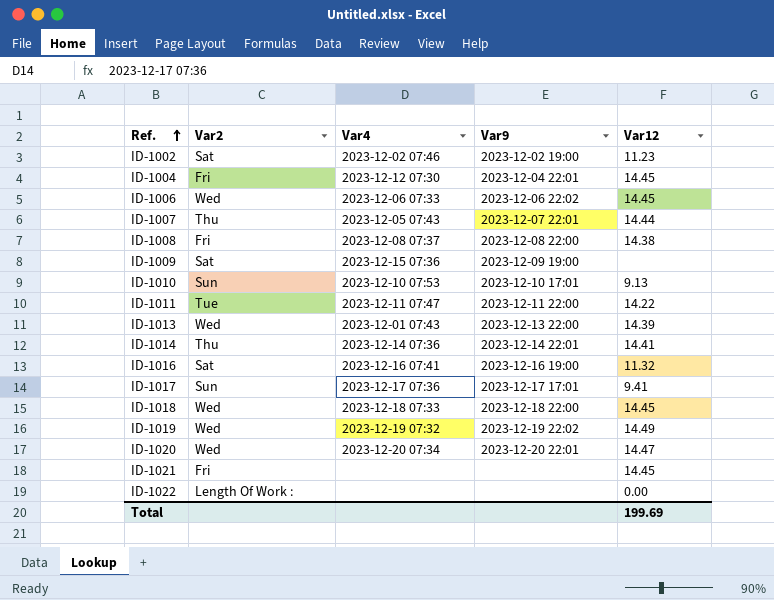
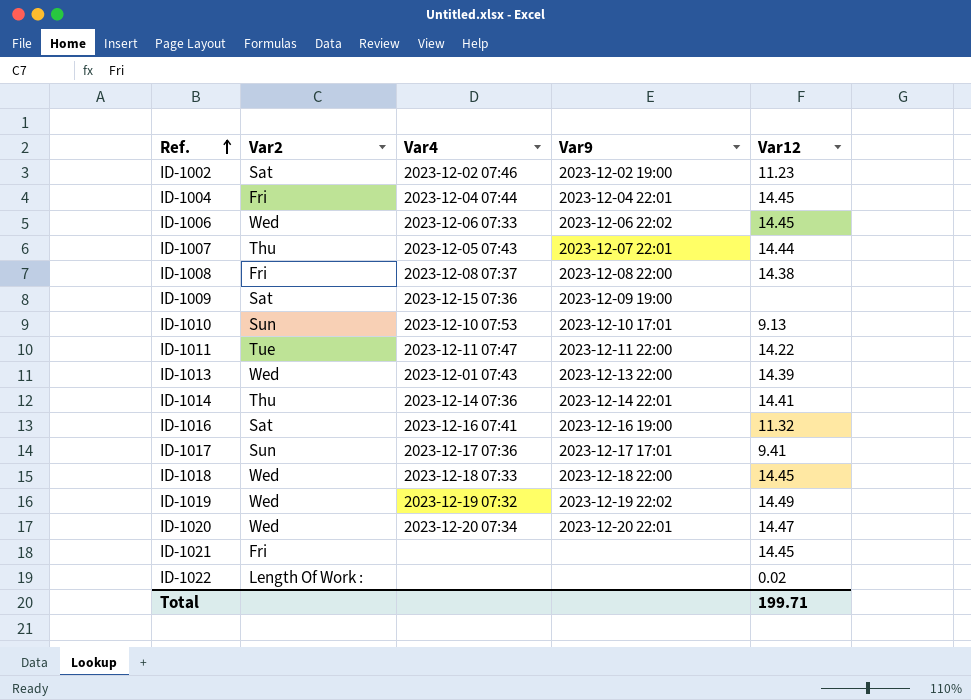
ID-1004 | Var4: 2023-12-12 07:30 -> 2023-12-04 07:44
ID-1022 | Var12: 0.00 -> 0.02
Total | Var12: 199.69 -> 199.71

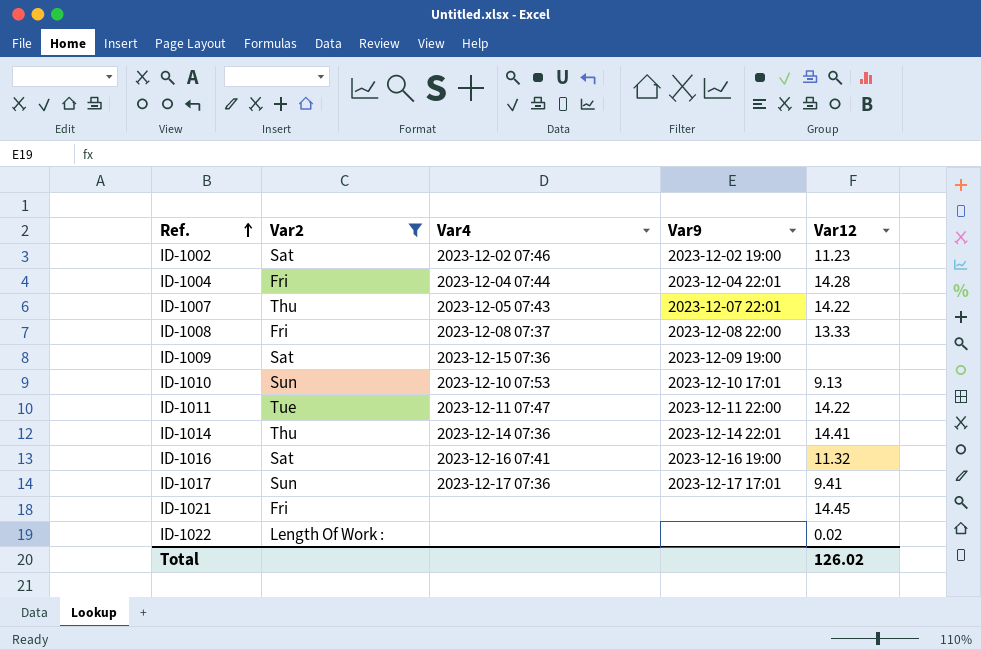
filter: none -> Var2 != Wed
ID-1004 | Var12: 14.45 -> 14.28
ID-1007 | Var12: 14.44 -> 14.22
ID-1008 | Var12: 14.38 -> 13.33
Total | Var12: 199.71 -> 126.02

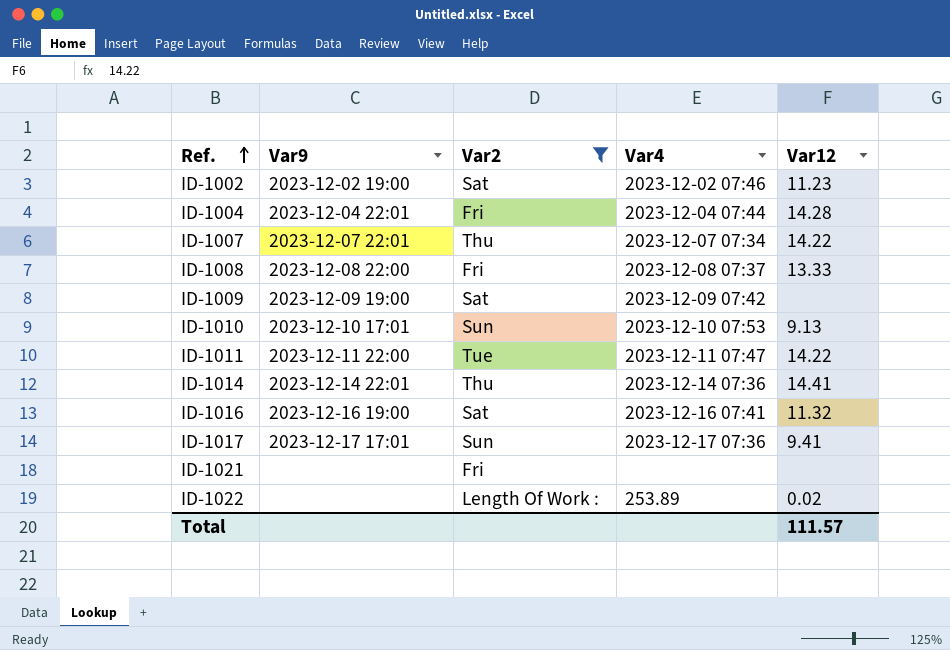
column Var9 | position: 4 -> 2
ID-1007 | Var4: 2023-12-05 07:43 -> 2023-12-07 07:34
ID-1009 | Var4: 2023-12-15 07:36 -> 2023-12-09 07:42
ID-1021 | Var12: 14.45 -> none
ID-1022 | Var4: none -> 253.89
Total | Var12: 126.02 -> 111.57

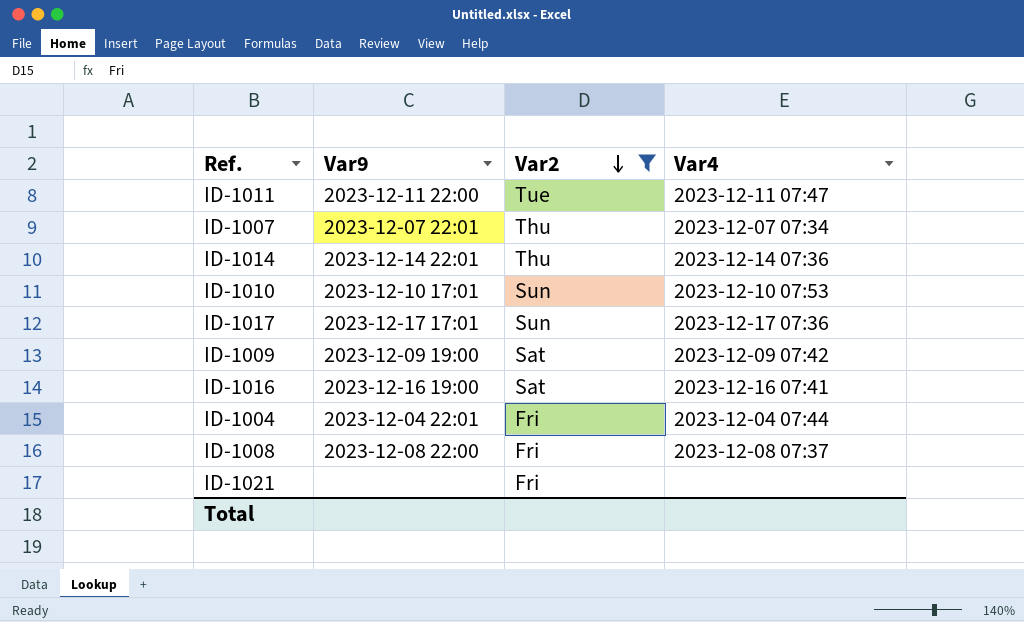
row order: Ref. ascending -> Var2 descending
column Var12 | position: 5 -> none
row ID-1002: 2023-12-02 19:00 | Sat | 2023-12-02 07:46 | 11.23 -> none
row ID-1022: none | Length Of Work : | 253.89 | 0.02 -> none

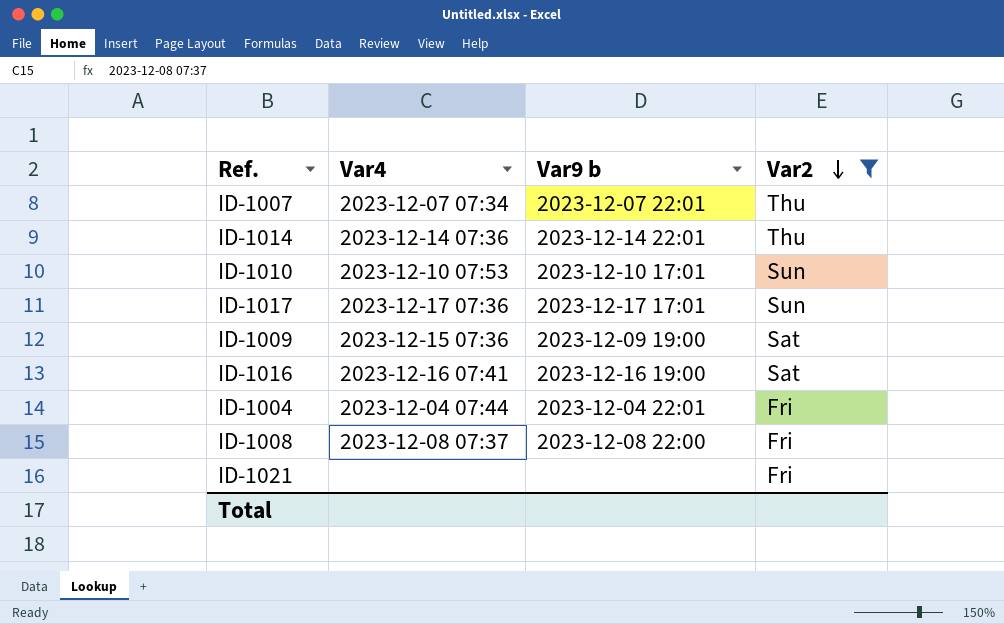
column Var4 | position: 4 -> 2
column name: Var9 -> Var9 b
row ID-1011: 2023-12-11 22:00 | Tue | 2023-12-11 07:47 -> none
ID-1009 | Var4: 2023-12-09 07:42 -> 2023-12-15 07:36

